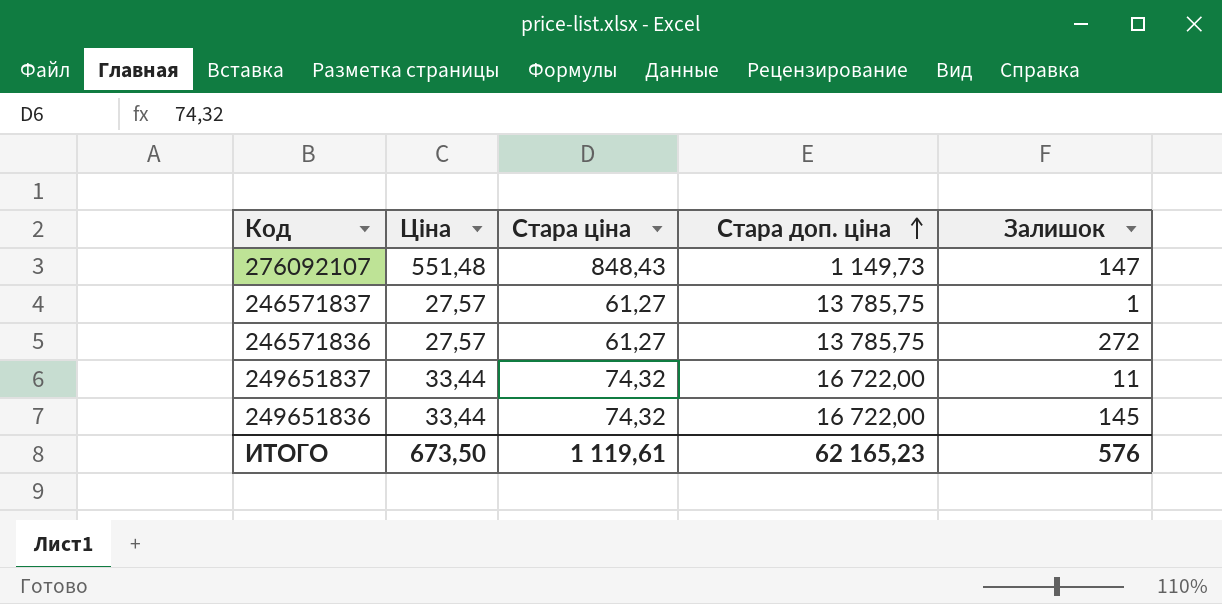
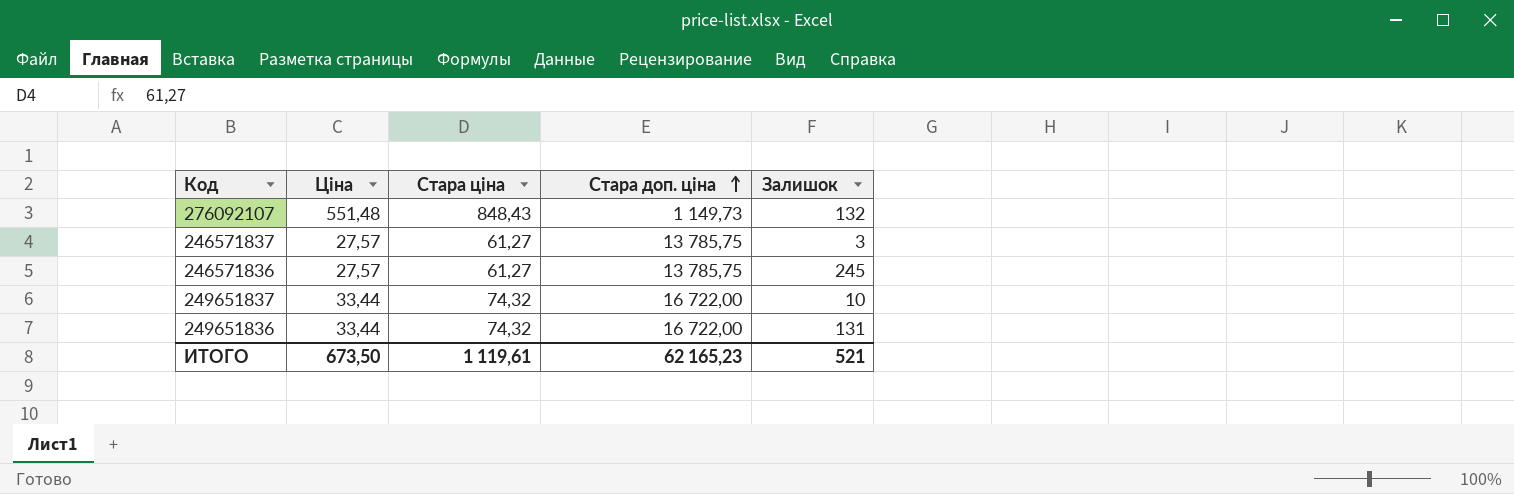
276092107 | Залишок: 147 -> 132
246571837 | Залишок: 1 -> 3
246571836 | Залишок: 272 -> 245
249651837 | Залишок: 11 -> 10
249651836 | Залишок: 145 -> 131
ИТОГО | Залишок: 576 -> 521

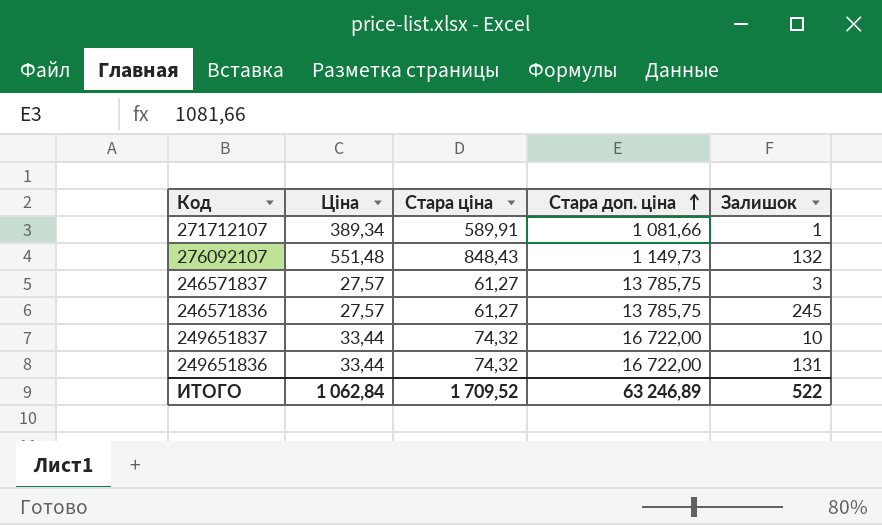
row 271712107: none -> 389,34 | 589,91 | 1 081,66 | 1
ИТОГО | Ціна: 673,50 -> 1 062,84
ИТОГО | Стара ціна: 1 119,61 -> 1 709,52
ИТОГО | Стара доп. ціна: 62 165,23 -> 63 246,89
ИТОГО | Залишок: 521 -> 522

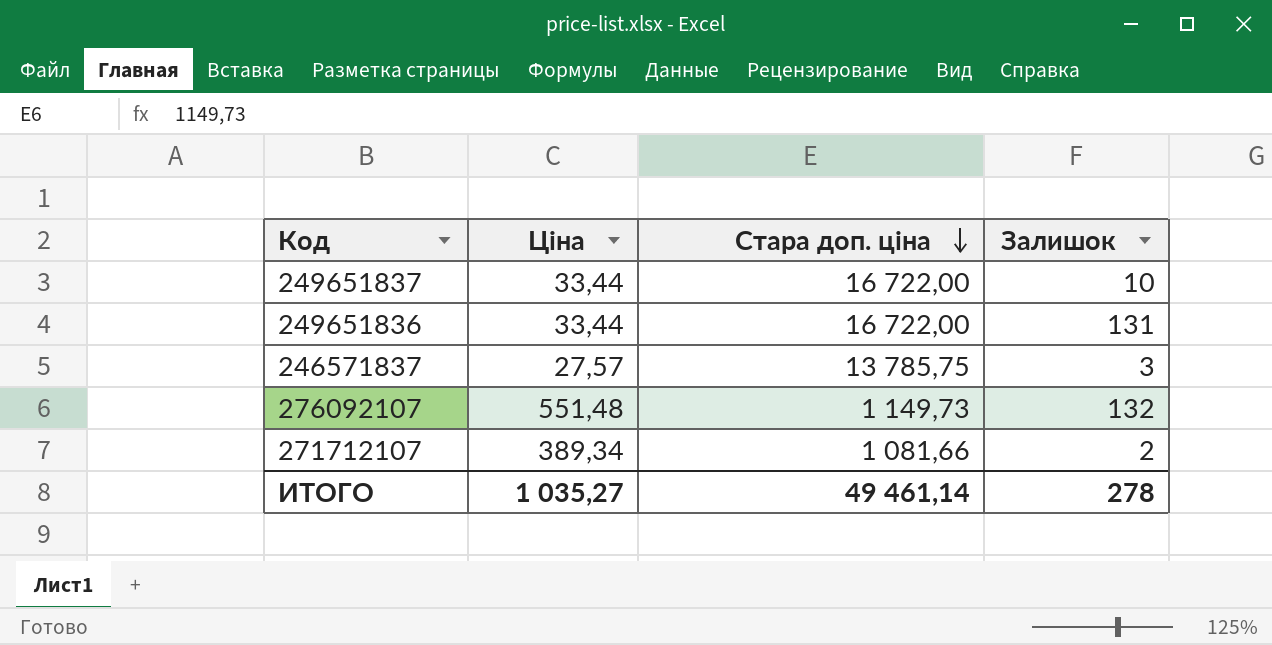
row order: Стара доп. ціна ascending -> Стара доп. ціна descending
column Стара ціна | position: 3 -> none
row 246571836: 27,57 | 61,27 | 13 785,75 | 245 -> none
271712107 | Залишок: 1 -> 2
ИТОГО | Ціна: 1 062,84 -> 1 035,27
ИТОГО | Стара доп. ціна: 63 246,89 -> 49 461,14
ИТОГО | Залишок: 522 -> 278

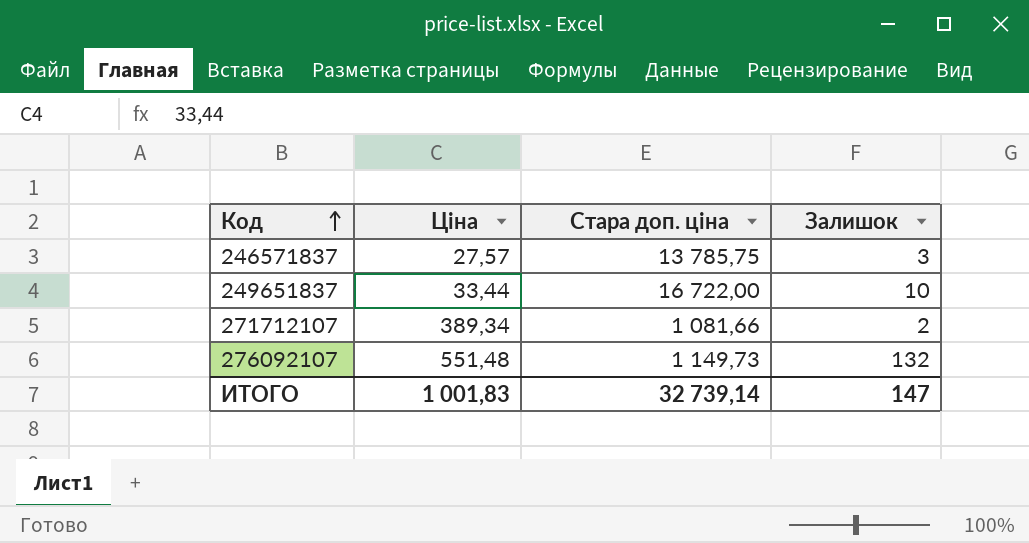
row order: Стара доп. ціна descending -> Код ascending
row 249651836: 33,44 | 16 722,00 | 131 -> none
ИТОГО | Ціна: 1 035,27 -> 1 001,83
ИТОГО | Стара доп. ціна: 49 461,14 -> 32 739,14
ИТОГО | Залишок: 278 -> 147

